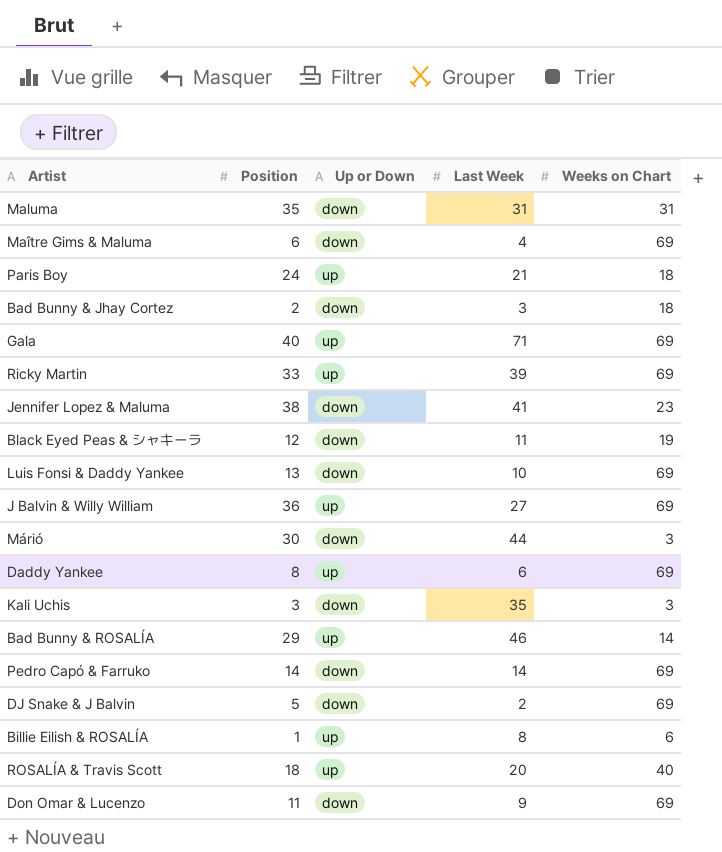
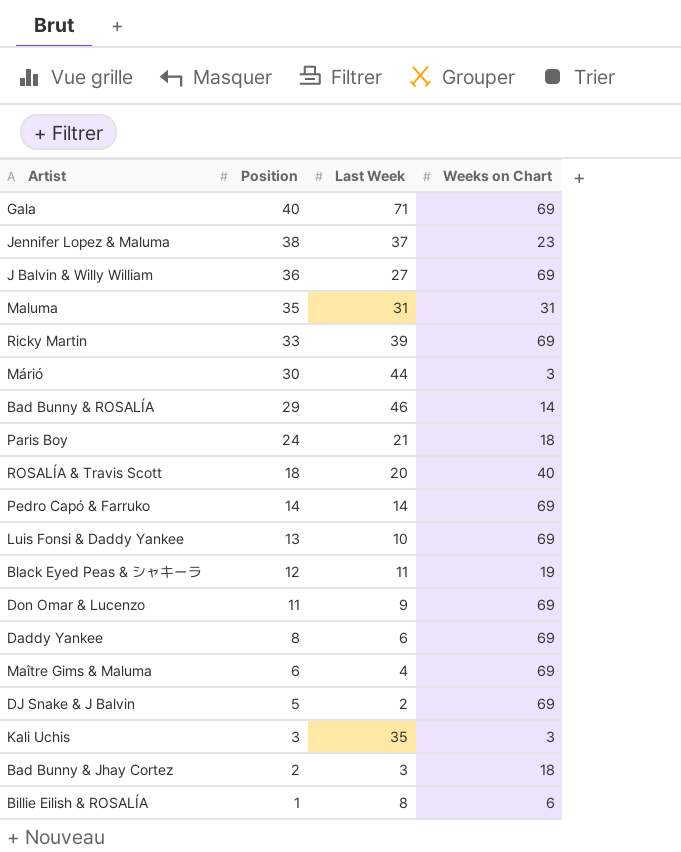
row order: none -> Position descending
column Up or Down | position: 3 -> none
Jennifer Lopez & Maluma | Last Week: 41 -> 37

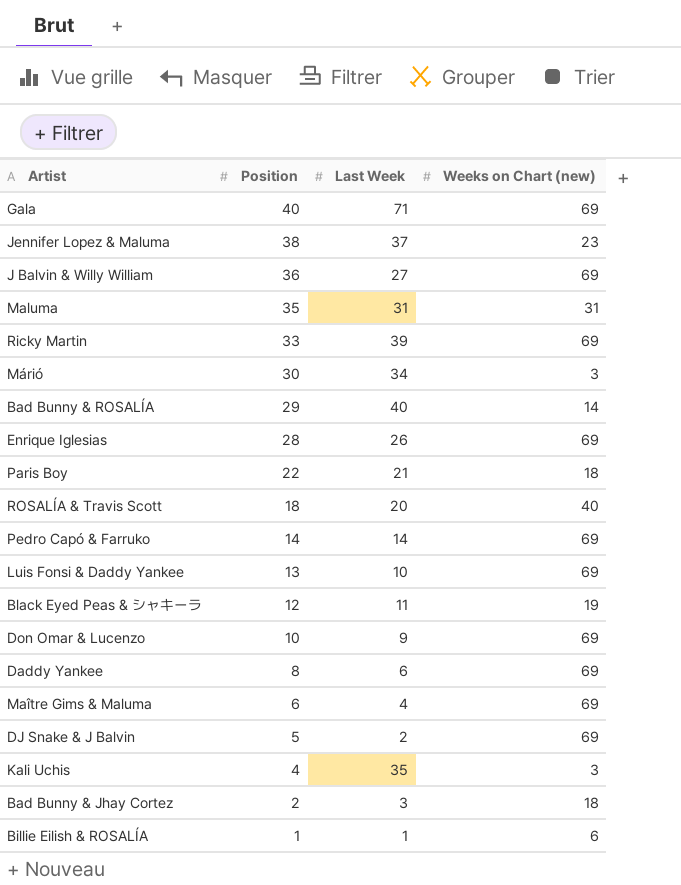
column name: Weeks on Chart -> Weeks on Chart (new)
Márió | Last Week: 44 -> 34
Bad Bunny & ROSALÍA | Last Week: 46 -> 40
row Enrique Iglesias: none -> 28 | 26 | 69
Paris Boy | Position: 24 -> 22
Don Omar & Lucenzo | Position: 11 -> 10
Kali Uchis | Position: 3 -> 4
Billie Eilish & ROSALÍA | Last Week: 8 -> 1

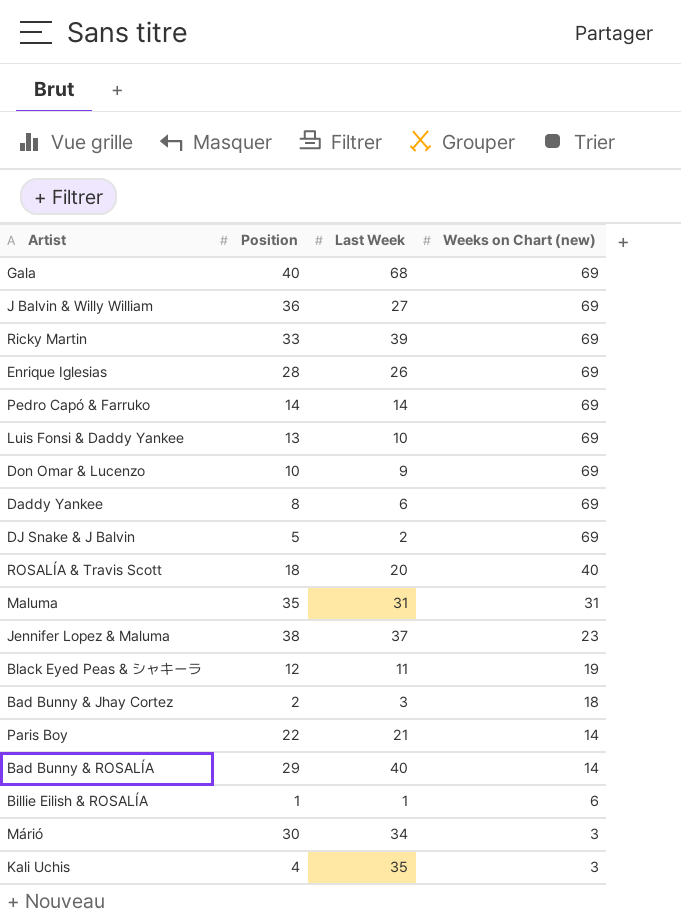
row order: Position descending -> Weeks on Chart (new) descending
row Maître Gims & Maluma: 6 | 4 | 69 -> none
Gala | Last Week: 71 -> 68
Paris Boy | Weeks on Chart (new): 18 -> 14

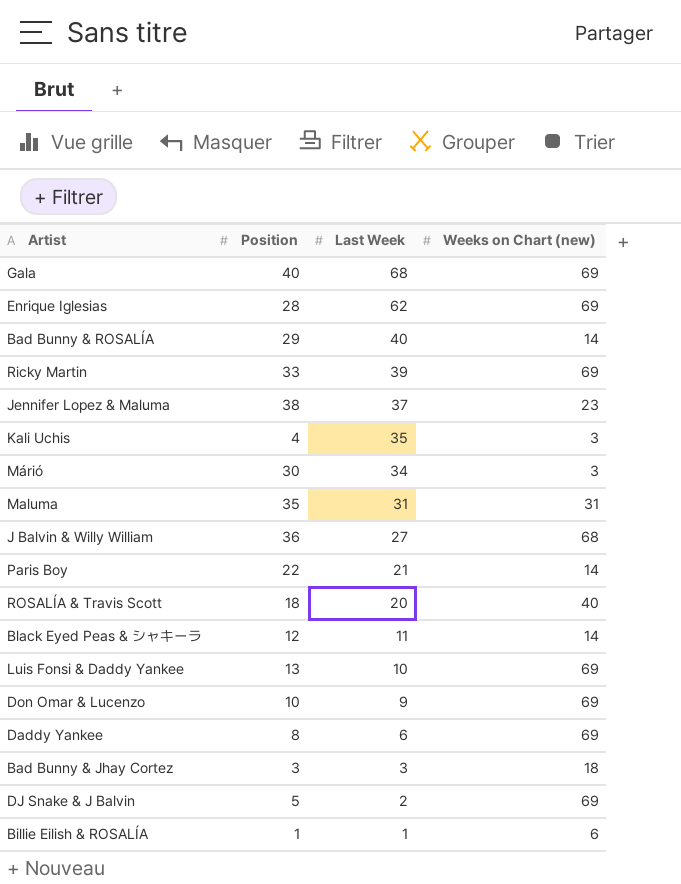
row order: Weeks on Chart (new) descending -> Last Week descending
row Pedro Capó & Farruko: 14 | 14 | 69 -> none
Enrique Iglesias | Last Week: 26 -> 62
J Balvin & Willy William | Weeks on Chart (new): 69 -> 68
Black Eyed Peas & シャキーラ | Weeks on Chart (new): 19 -> 14
Bad Bunny & Jhay Cortez | Position: 2 -> 3

